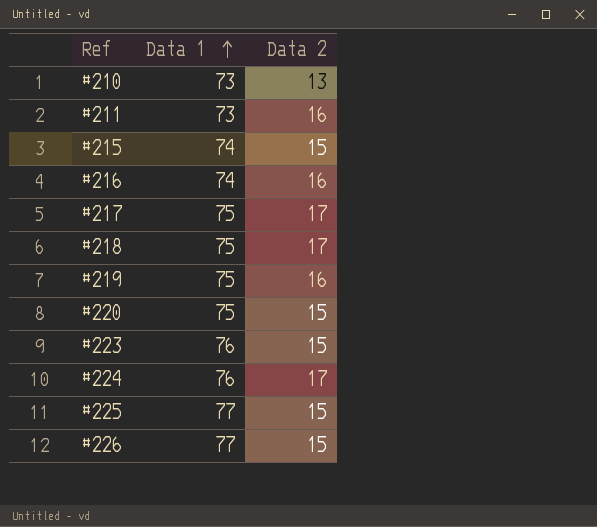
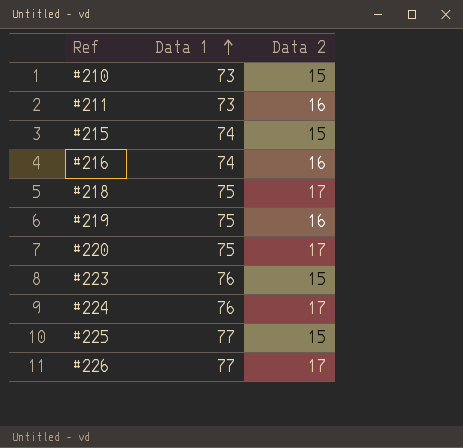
row #217: 75 | 17 -> none
#210 | Data 2: 13 -> 15
#220 | Data 2: 15 -> 17
#226 | Data 2: 15 -> 17

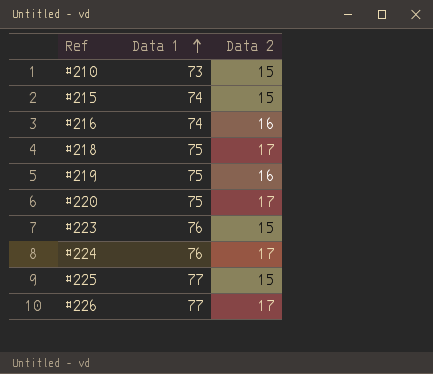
row #211: 73 | 16 -> none

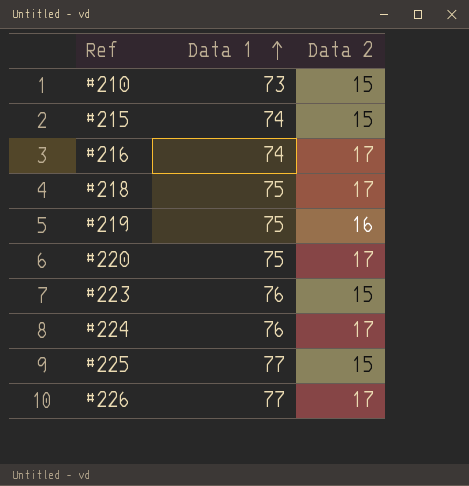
#216 | Data 2: 16 -> 17

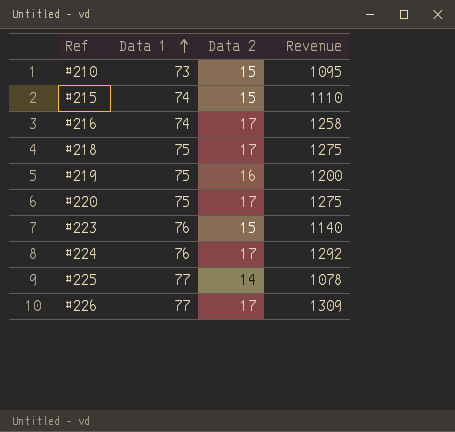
column Revenue | formula: none -> [Data 1] * [Data 2]
#225 | Data 2: 15 -> 14

